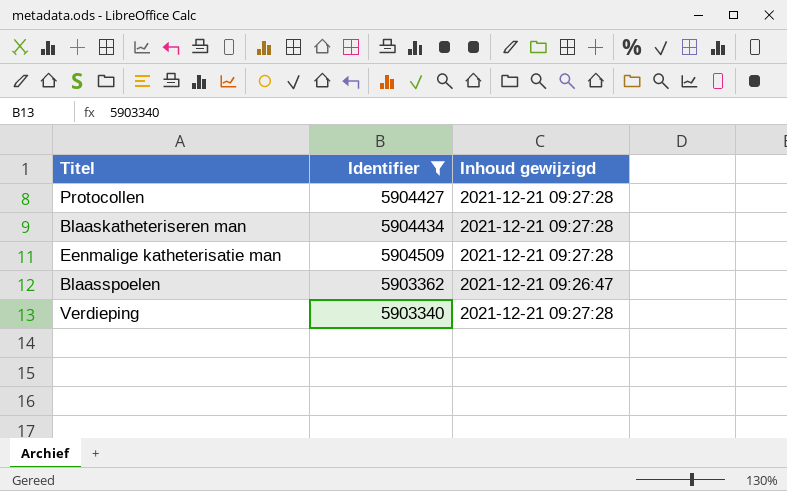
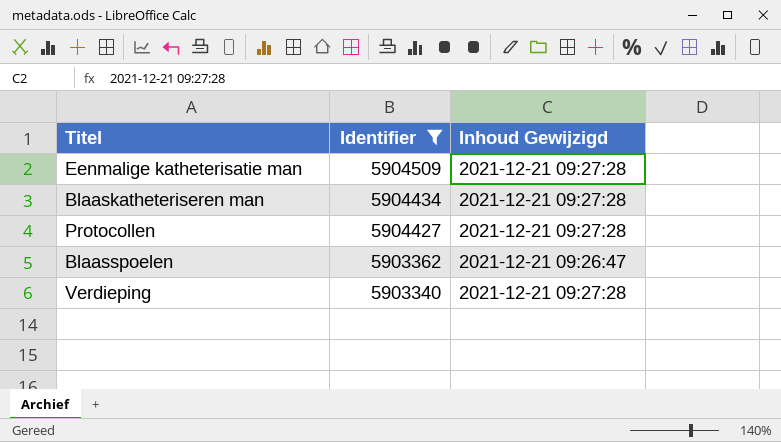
row order: none -> Identifier descending
column name: Inhoud gewijzigd -> Inhoud Gewijzigd

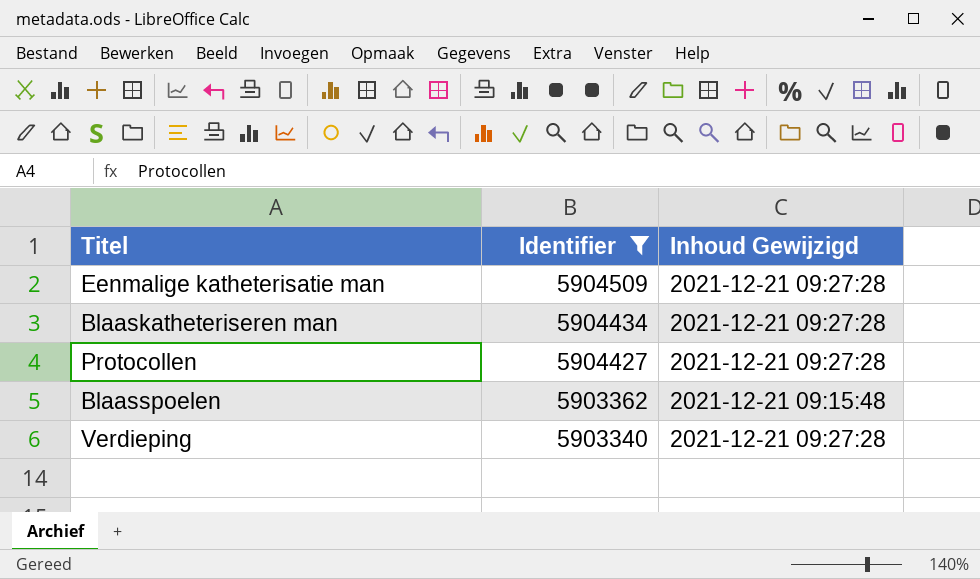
Blaasspoelen | Inhoud Gewijzigd: 2021-12-21 09:26:47 -> 2021-12-21 09:15:48

